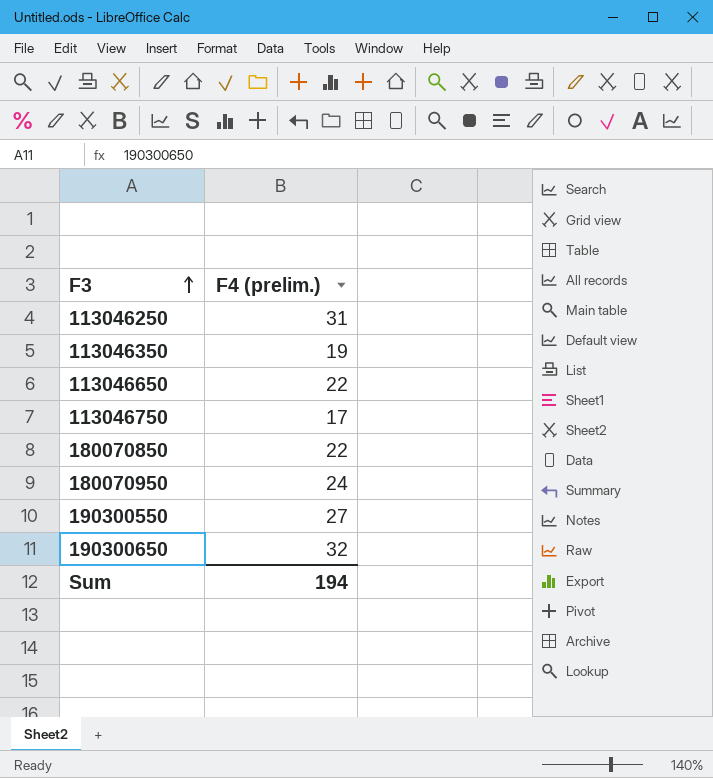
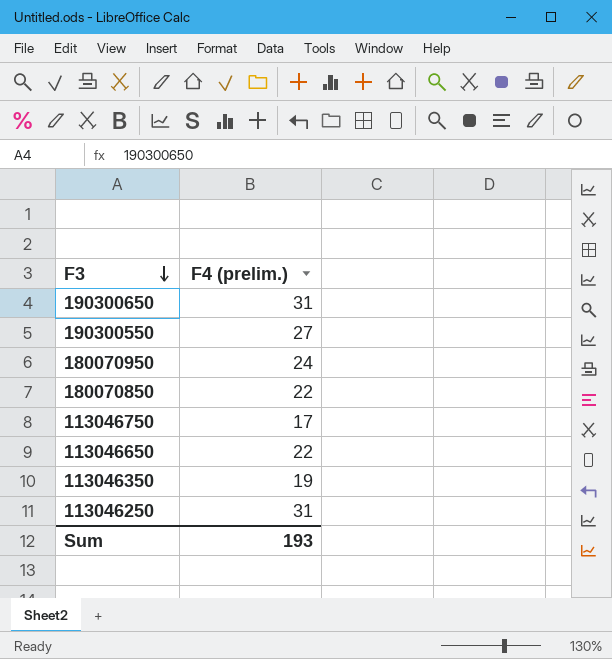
row order: F3 ascending -> F3 descending
190300650 | F4 (prelim.): 32 -> 31
Sum | F4 (prelim.): 194 -> 193

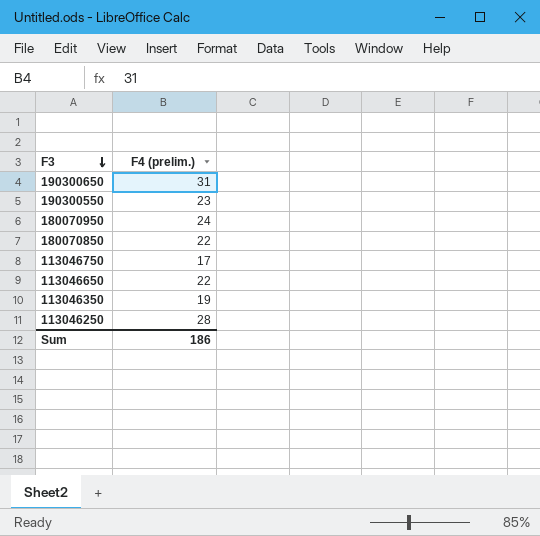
190300550 | F4 (prelim.): 27 -> 23
113046250 | F4 (prelim.): 31 -> 28
Sum | F4 (prelim.): 193 -> 186

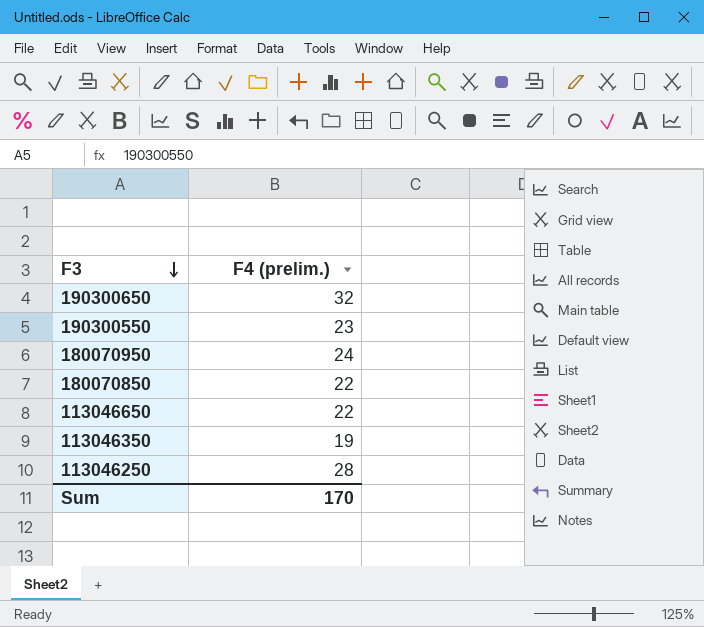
row 113046750: 17 -> none
190300650 | F4 (prelim.): 31 -> 32
Sum | F4 (prelim.): 186 -> 170

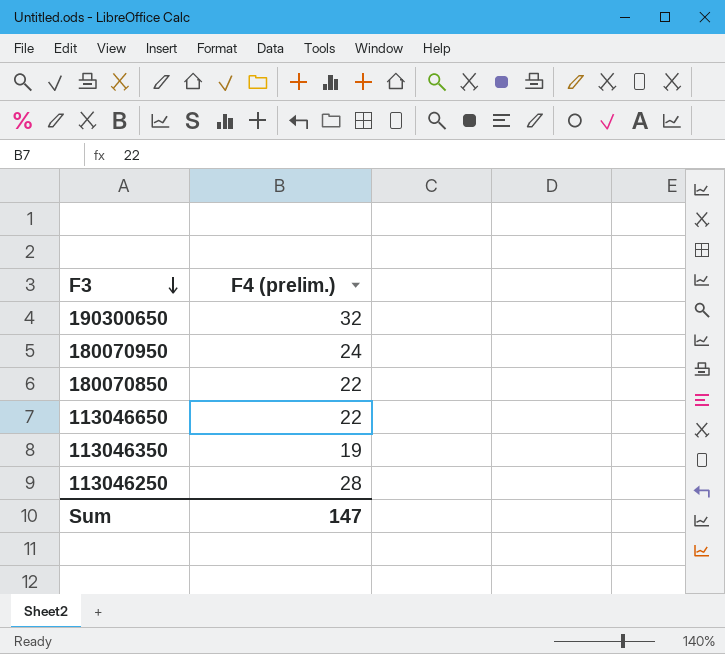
row 190300550: 23 -> none
Sum | F4 (prelim.): 170 -> 147

